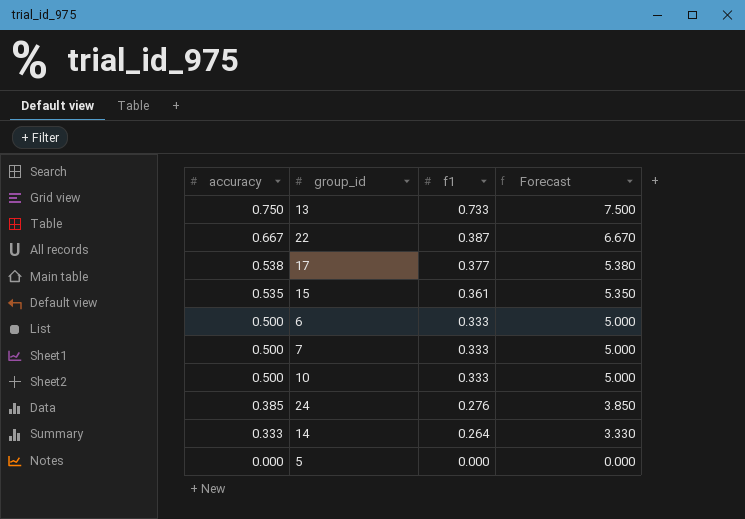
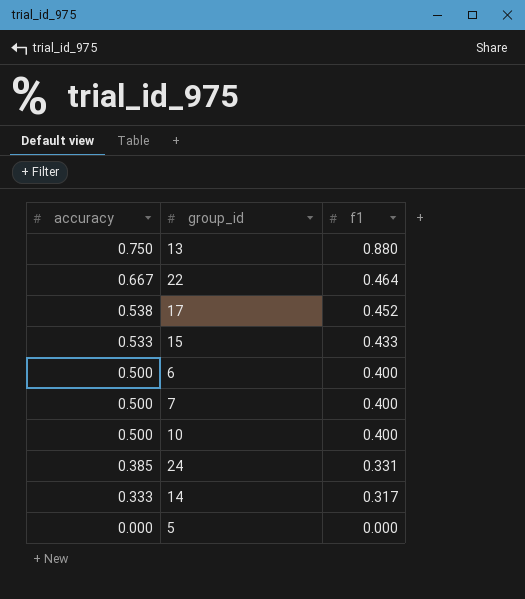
column Forecast | formula: [accuracy] * 10 -> none
13 | f1: 0.733 -> 0.880
22 | f1: 0.387 -> 0.464
17 | f1: 0.377 -> 0.452
15 | accuracy: 0.535 -> 0.533
15 | f1: 0.361 -> 0.433
6 | f1: 0.333 -> 0.400
7 | f1: 0.333 -> 0.400
10 | f1: 0.333 -> 0.400
24 | f1: 0.276 -> 0.331
14 | f1: 0.264 -> 0.317

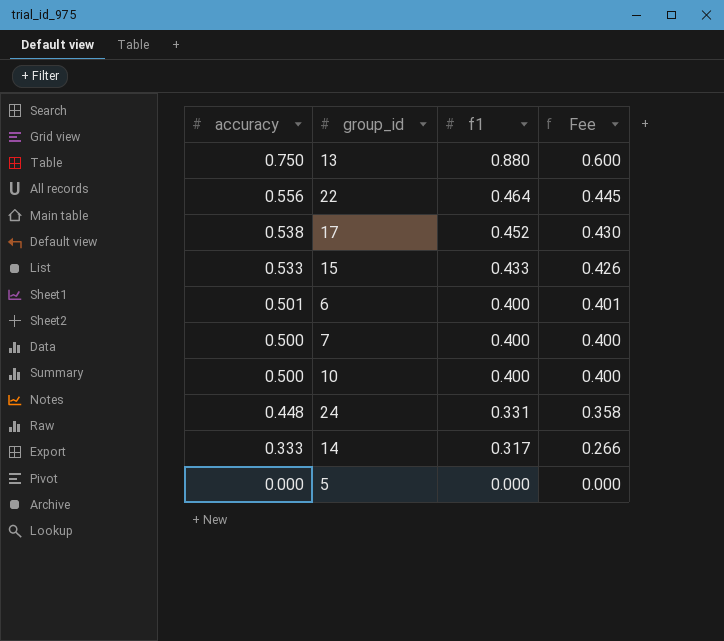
column Fee | formula: none -> [accuracy] * 0.8
22 | accuracy: 0.667 -> 0.556
6 | accuracy: 0.500 -> 0.501
24 | accuracy: 0.385 -> 0.448

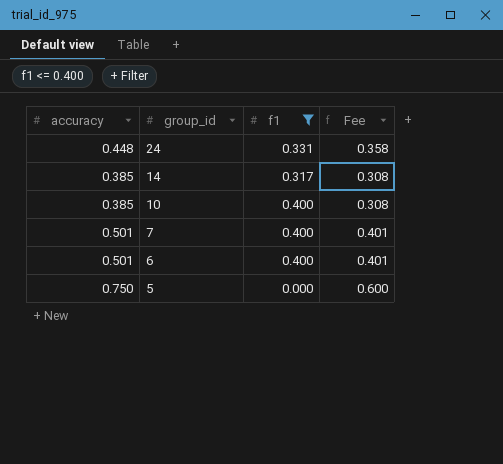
filter: none -> f1 <= 0.400
row order: accuracy descending -> group_id descending
14 | accuracy: 0.333 -> 0.385
14 | Fee: 0.266 -> 0.308
10 | accuracy: 0.500 -> 0.385
10 | Fee: 0.400 -> 0.308
7 | accuracy: 0.500 -> 0.501
7 | Fee: 0.400 -> 0.401
5 | accuracy: 0.000 -> 0.750
5 | Fee: 0.000 -> 0.600

